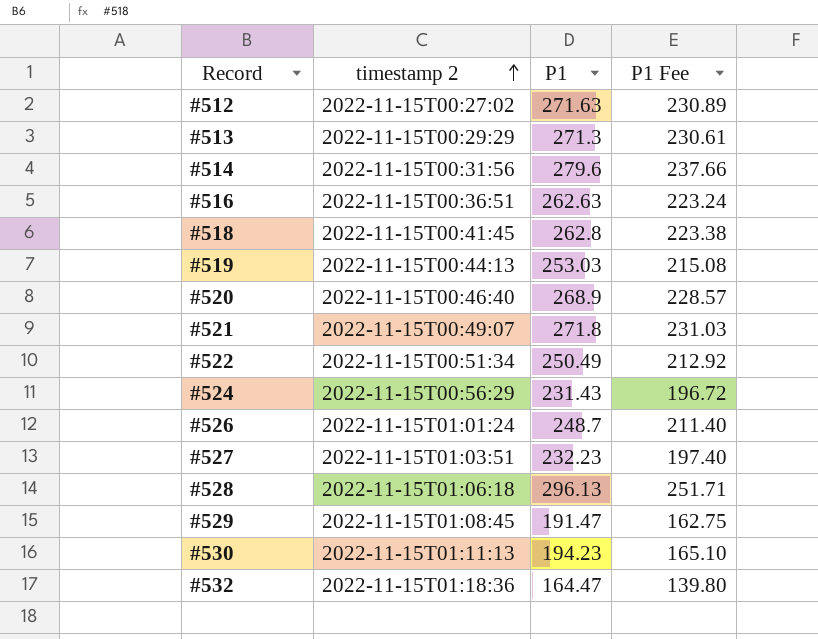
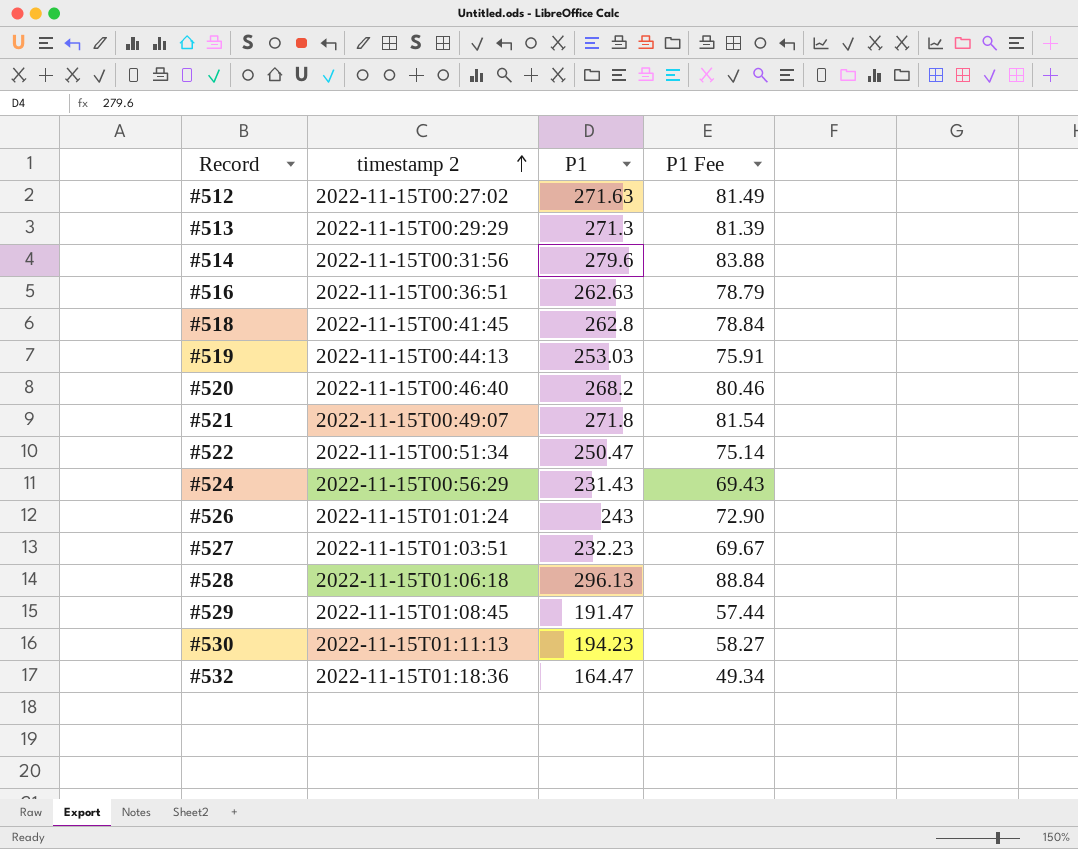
column P1 Fee | formula: [P1] * 0.85 -> [P1] * 0.3
#520 | P1: 268.9 -> 268.2
#522 | P1: 250.49 -> 250.47
#526 | P1: 248.7 -> 243

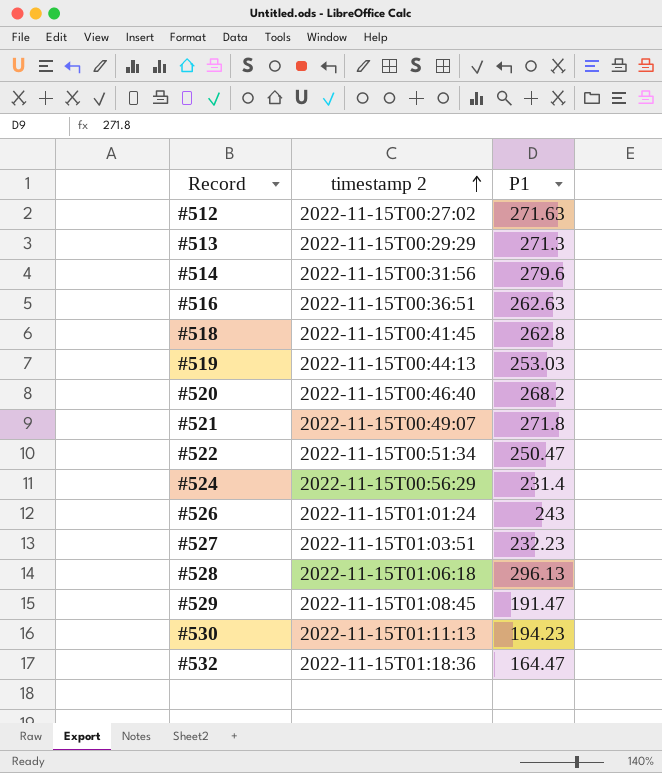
column P1 Fee | formula: [P1] * 0.3 -> none
#524 | P1: 231.43 -> 231.4

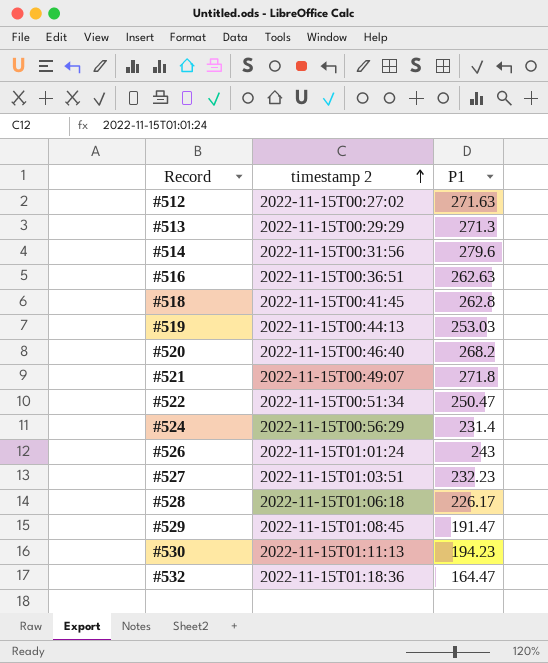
#528 | P1: 296.13 -> 226.17

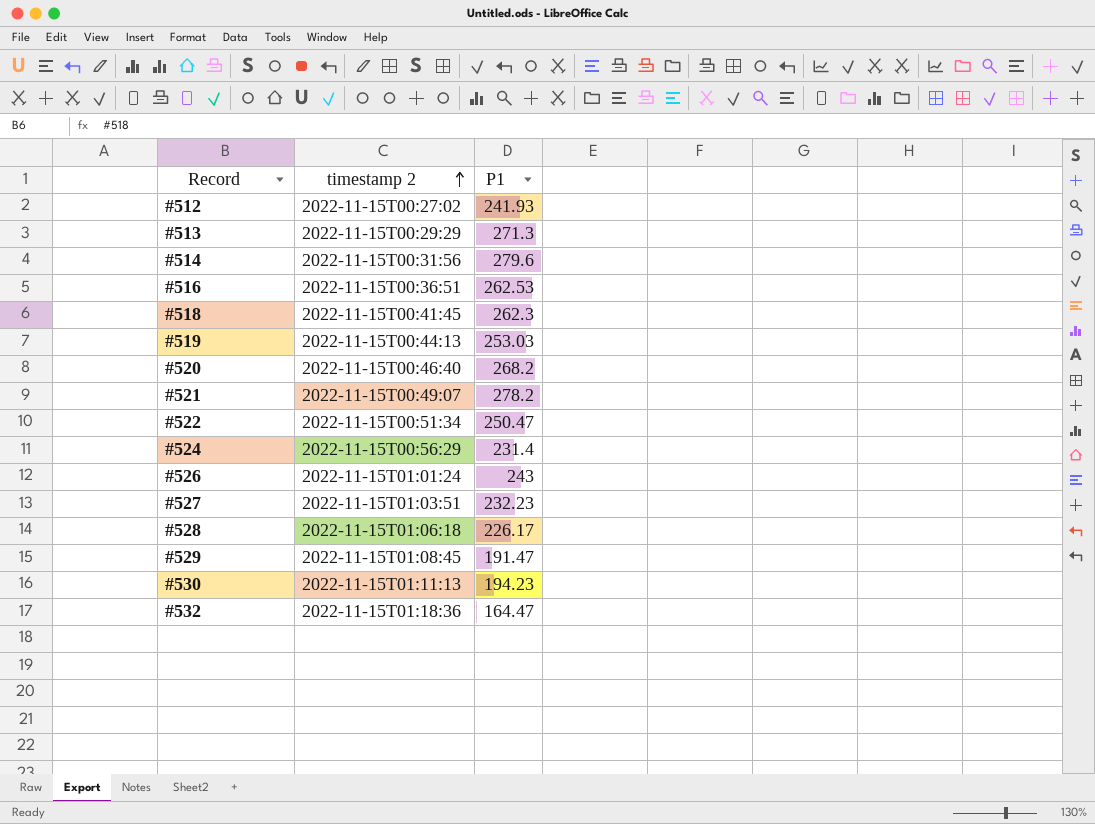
#512 | P1: 271.63 -> 241.93
#516 | P1: 262.63 -> 262.53
#518 | P1: 262.8 -> 262.3
#521 | P1: 271.8 -> 278.2

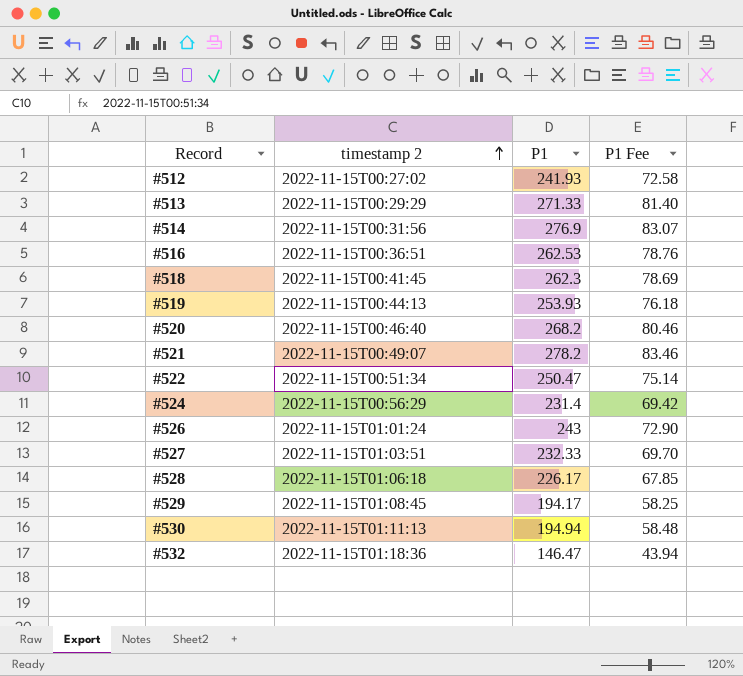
column P1 Fee | formula: none -> [P1] * 0.3
#513 | P1: 271.3 -> 271.33
#514 | P1: 279.6 -> 276.9
#519 | P1: 253.03 -> 253.93
#527 | P1: 232.23 -> 232.33
#529 | P1: 191.47 -> 194.17
#530 | P1: 194.23 -> 194.94
#532 | P1: 164.47 -> 146.47

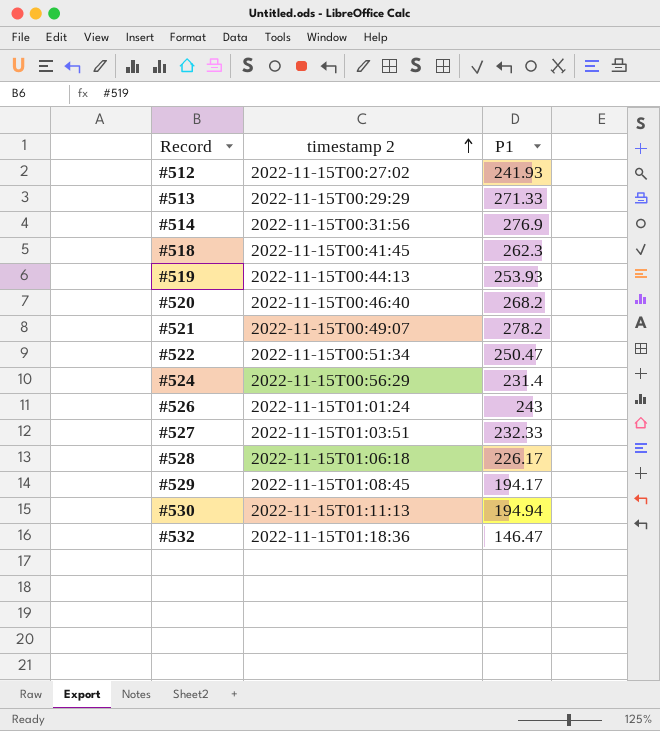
column P1 Fee | formula: [P1] * 0.3 -> none
row #516: 2022-11-15T00:36:51 | 262.53 | 78.76 -> none

